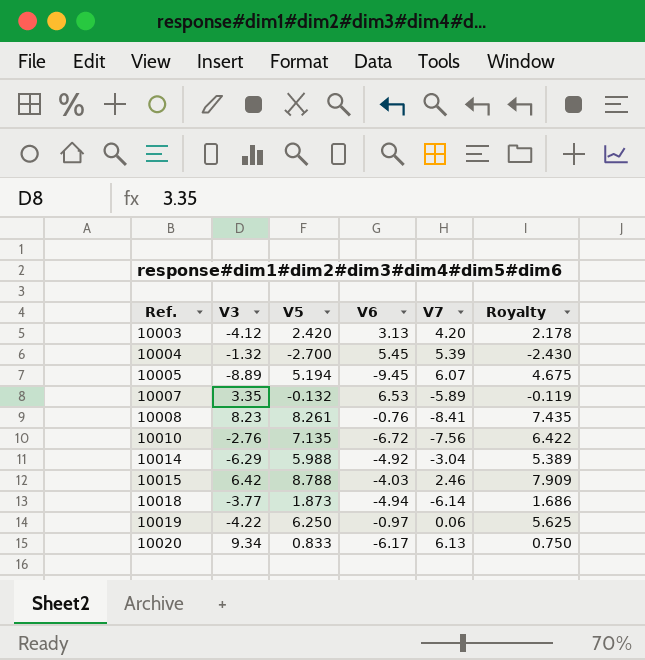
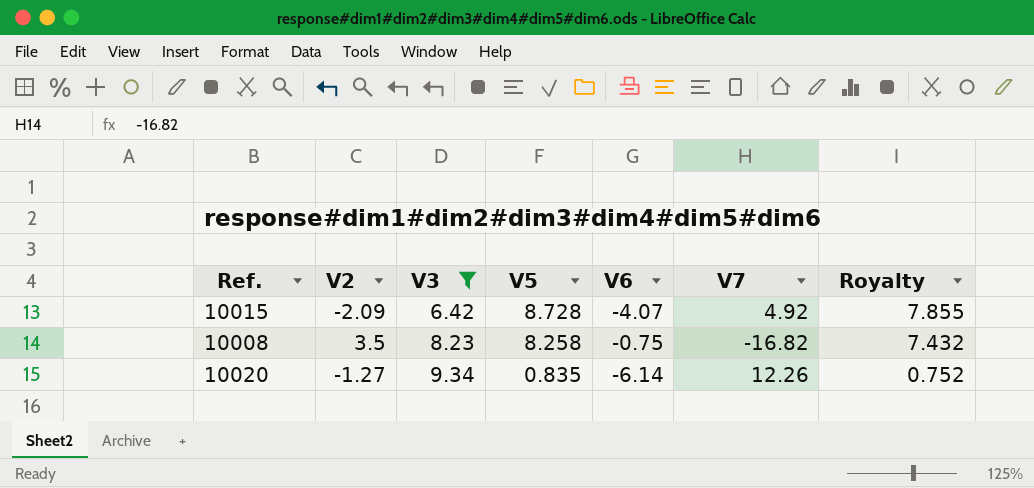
filter: none -> V3 >= 6.42
row order: Ref. ascending -> V3 ascending
column V2 | position: none -> 2
10015 | V5: 8.788 -> 8.728
10015 | V6: -4.03 -> -4.07
10015 | V7: 2.46 -> 4.92
10015 | Royalty: 7.909 -> 7.855
10008 | V5: 8.261 -> 8.258
10008 | V6: -0.76 -> -0.75
10008 | V7: -8.41 -> -16.82
10008 | Royalty: 7.435 -> 7.432
10020 | V5: 0.833 -> 0.835
10020 | V6: -6.17 -> -6.14
10020 | V7: 6.13 -> 12.26
10020 | Royalty: 0.750 -> 0.752

